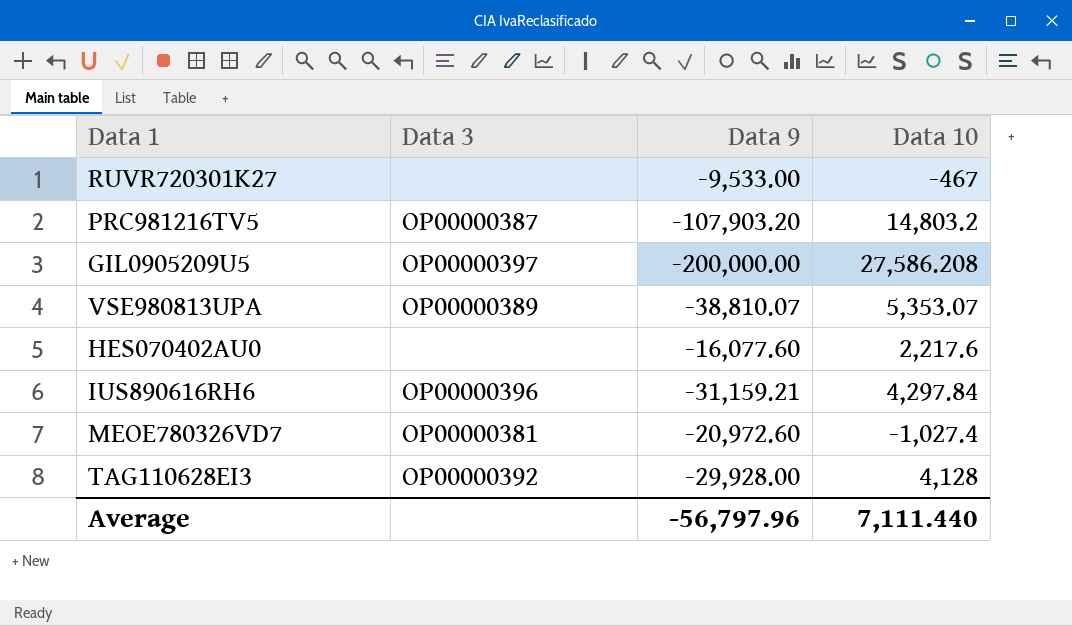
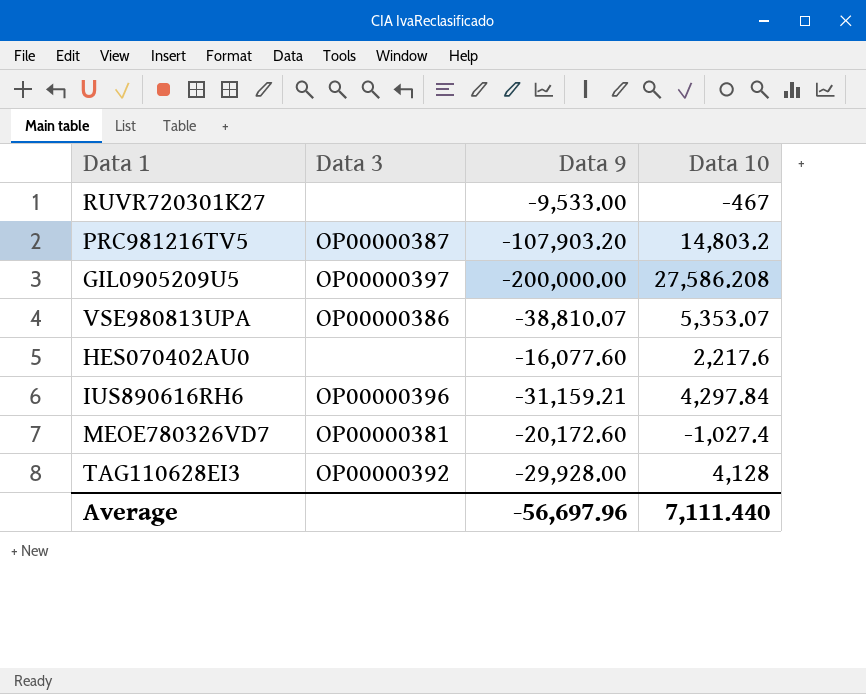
VSE980813UPA | Data 3: OP00000389 -> OP00000386
MEOE780326VD7 | Data 9: -20,972.60 -> -20,172.60
Average | Data 9: -56,797.96 -> -56,697.96

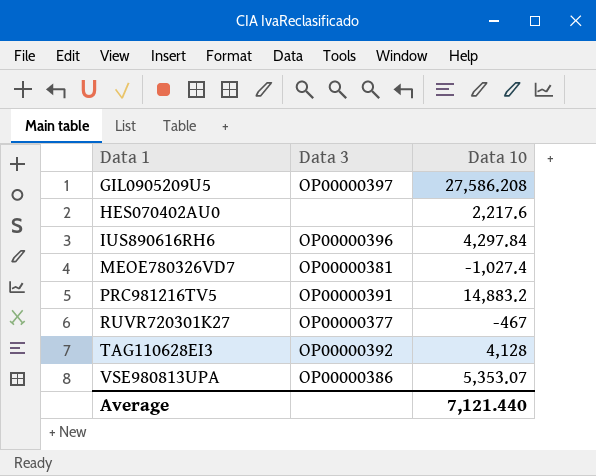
row order: none -> Data 1 ascending
column Data 9 | position: 3 -> none
PRC981216TV5 | Data 3: OP00000387 -> OP00000391
PRC981216TV5 | Data 10: 14,803.2 -> 14,883.2
RUVR720301K27 | Data 3: none -> OP00000377
Average | Data 10: 7,111.440 -> 7,121.440

